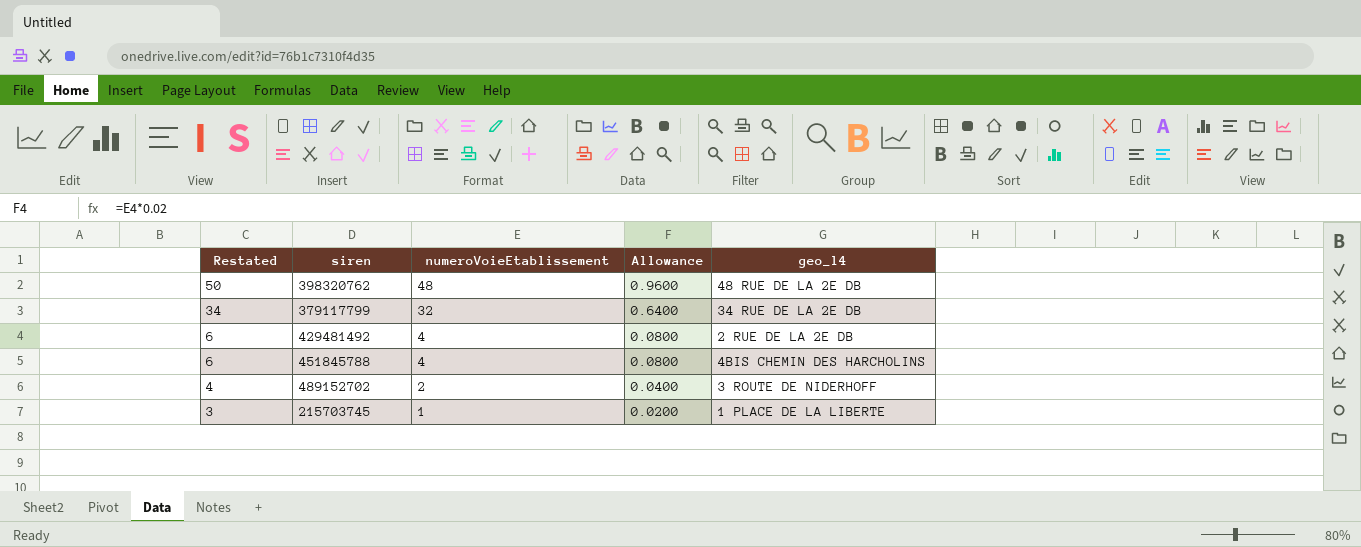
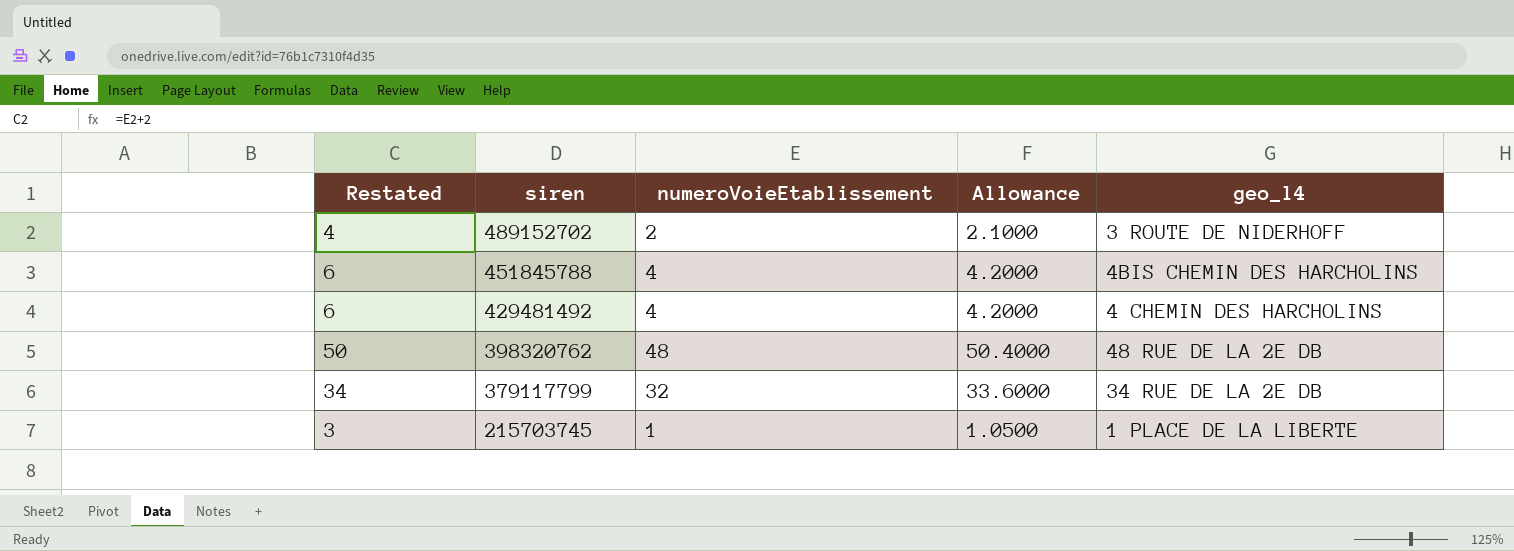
row order: Restated descending -> siren descending
column Allowance | formula: [numeroVoieEtablissement] * 0.02 -> [numeroVoieEtablissement] * 1.05
429481492 | geo_l4: 2 RUE DE LA 2E DB -> 4 CHEMIN DES HARCHOLINS

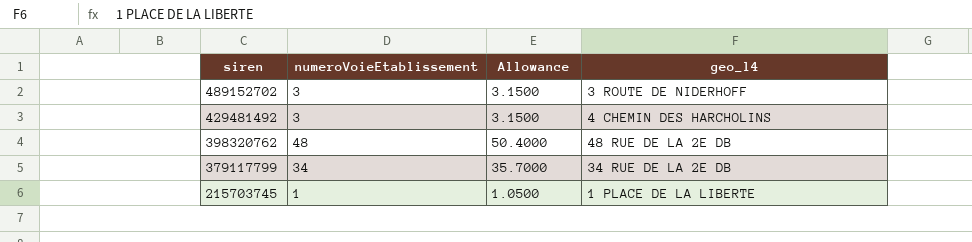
column Restated | formula: [numeroVoieEtablissement] + 2 -> none
row 451845788: 6 | 4 | 4.2000 | 4BIS CHEMIN DES HARCHOLINS -> none
489152702 | numeroVoieEtablissement: 2 -> 3
489152702 | Allowance: 2.1000 -> 3.1500
429481492 | numeroVoieEtablissement: 4 -> 3
429481492 | Allowance: 4.2000 -> 3.1500
379117799 | numeroVoieEtablissement: 32 -> 34
379117799 | Allowance: 33.6000 -> 35.7000

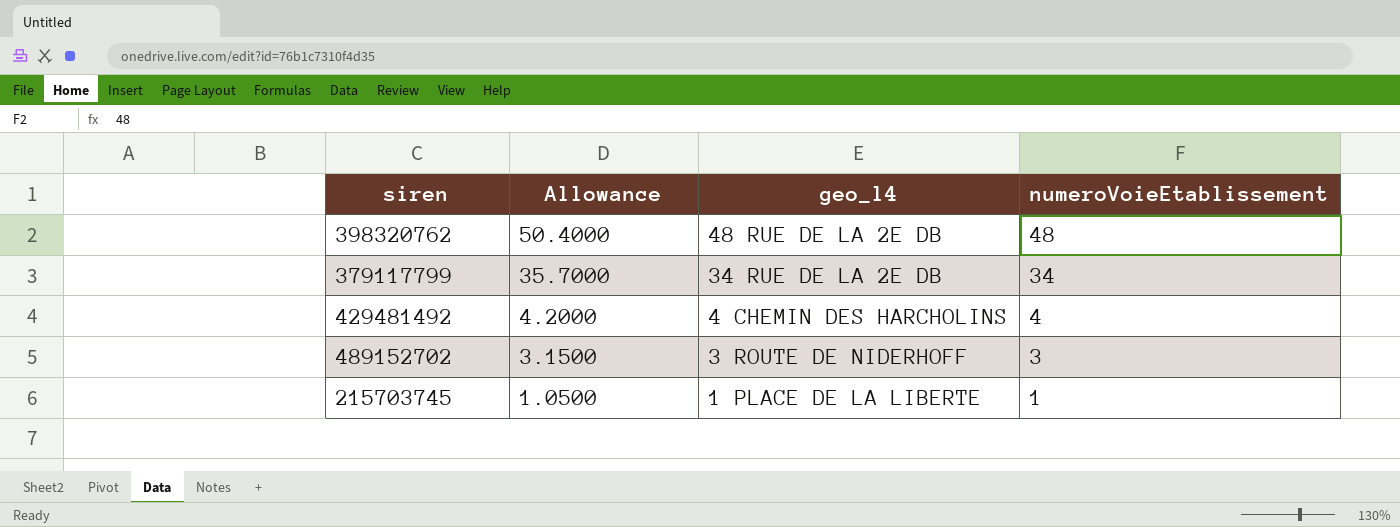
row order: siren descending -> Allowance descending
column numeroVoieEtablissement | position: 2 -> 4
429481492 | Allowance: 3.1500 -> 4.2000
429481492 | numeroVoieEtablissement: 3 -> 4

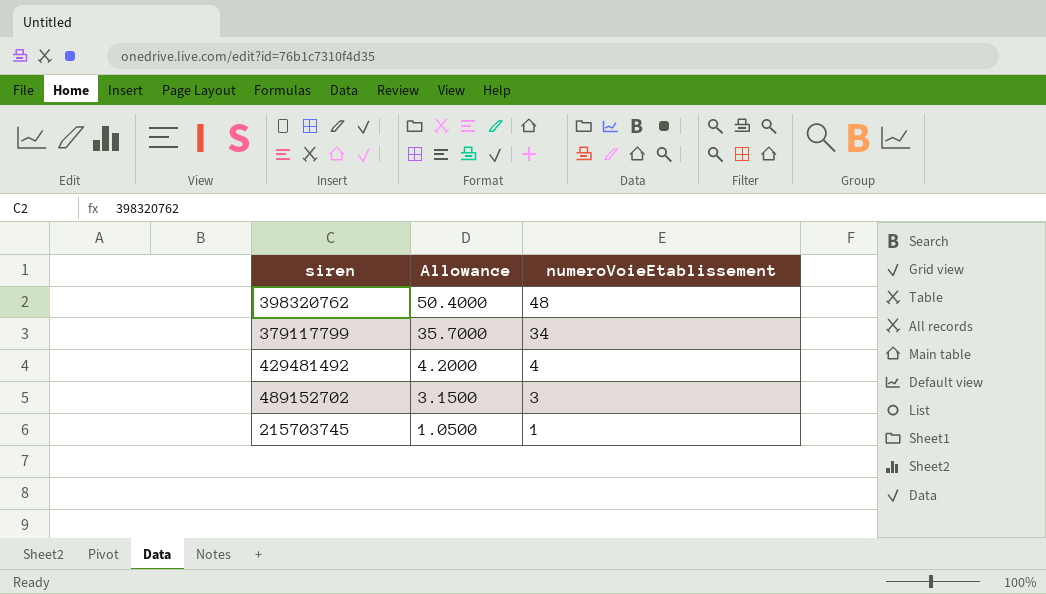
column geo_l4 | position: 3 -> none

